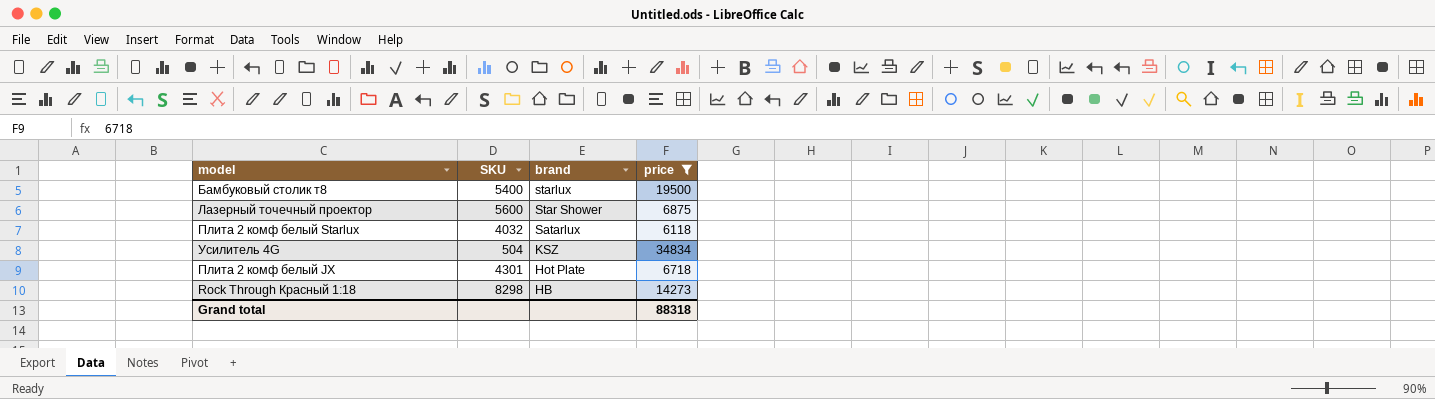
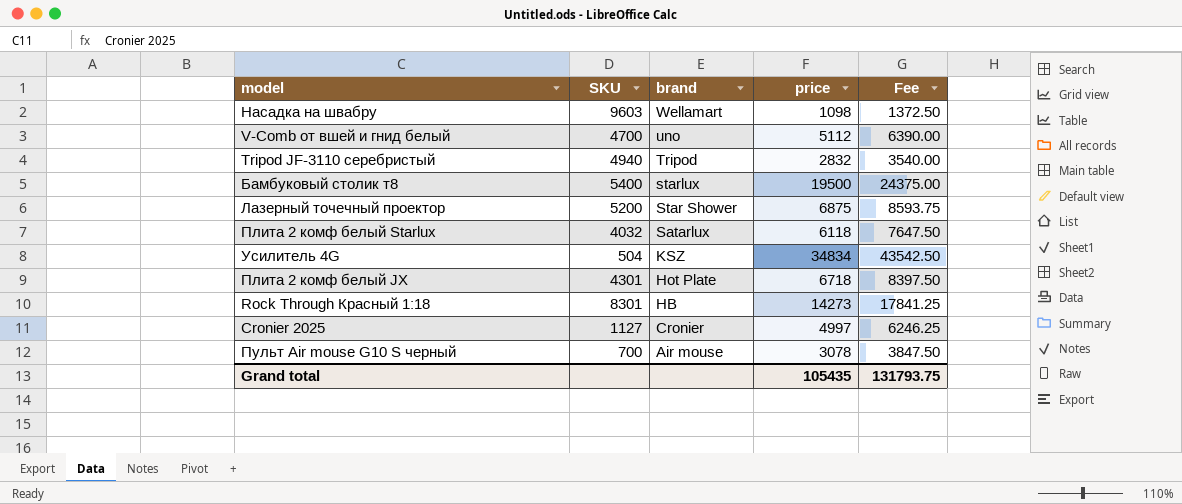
filter: price >= 6118 -> none
column Fee | formula: none -> [price] * 1.25
Лазерный точечный проектор | SKU: 5600 -> 5200
Rock Through Красный 1:18 | SKU: 8298 -> 8301
Grand total | price: 88318 -> 105435

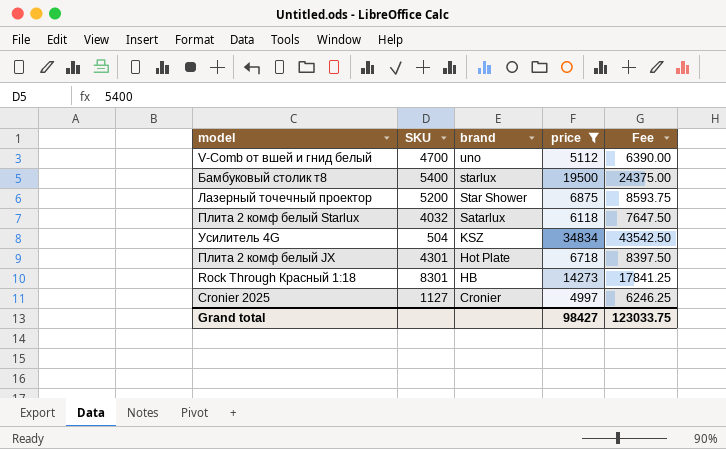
filter: none -> price >= 4997
Grand total | price: 105435 -> 98427
Grand total | Fee: 131793.75 -> 123033.75

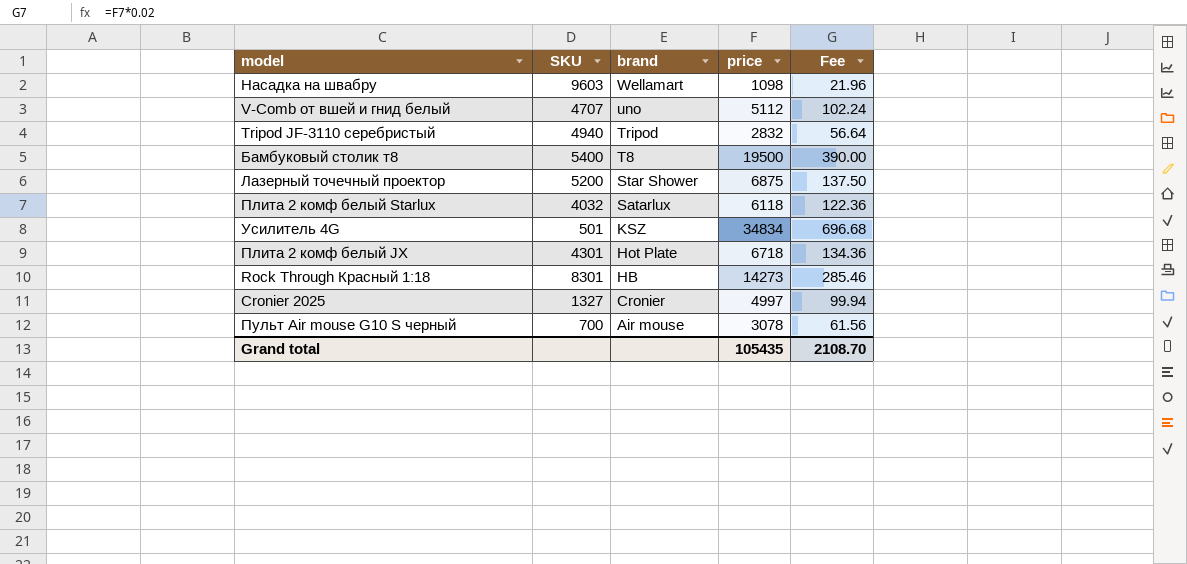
filter: price >= 4997 -> none
column Fee | formula: [price] * 1.25 -> [price] * 0.02
V-Comb от вшей и гнид белый | SKU: 4700 -> 4707
Бамбуковый столик т8 | brand: starlux -> T8
Усилитель 4G | SKU: 504 -> 501
Cronier 2025 | SKU: 1127 -> 1327
Grand total | price: 98427 -> 105435
Grand total | Fee: 123033.75 -> 2108.70

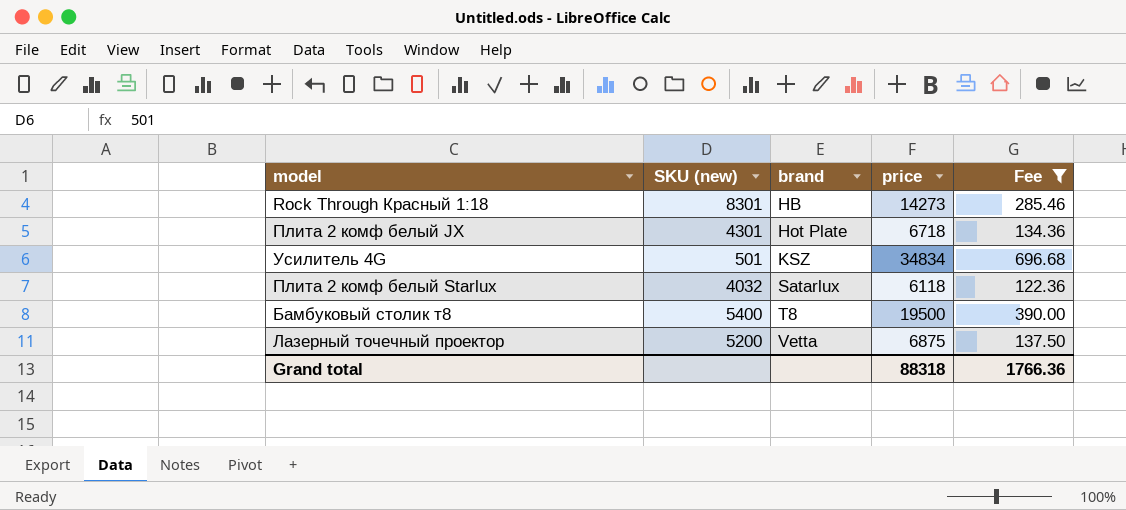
filter: none -> Fee >= 122.36
row order: brand descending -> brand ascending
column name: SKU -> SKU (new)
Лазерный точечный проектор | brand: Star Shower -> Vetta
Grand total | price: 105435 -> 88318
Grand total | Fee: 2108.70 -> 1766.36

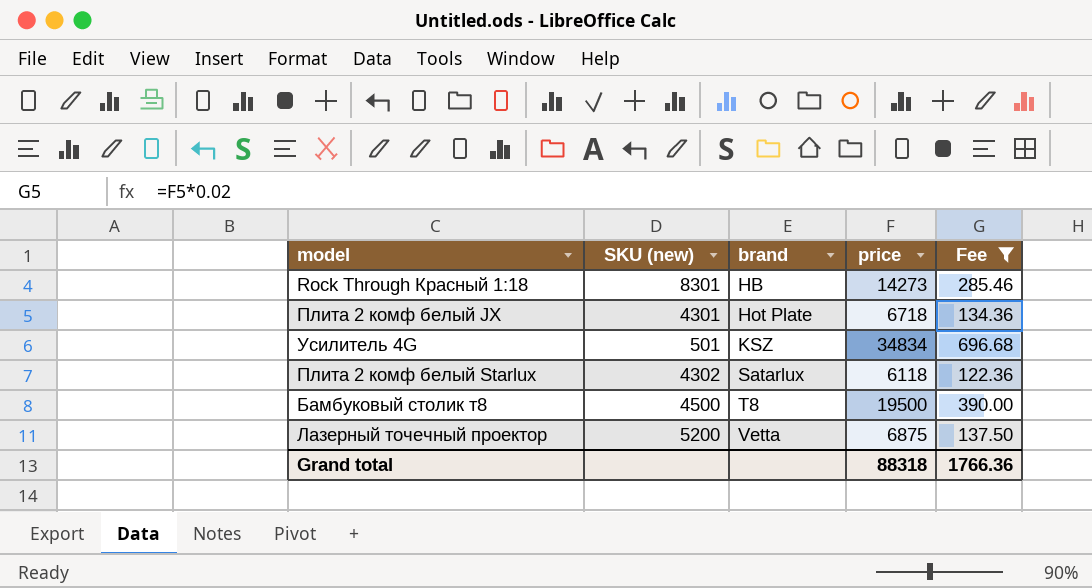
Плита 2 комф белый Starlux | SKU (new): 4032 -> 4302
Бамбуковый столик т8 | SKU (new): 5400 -> 4500

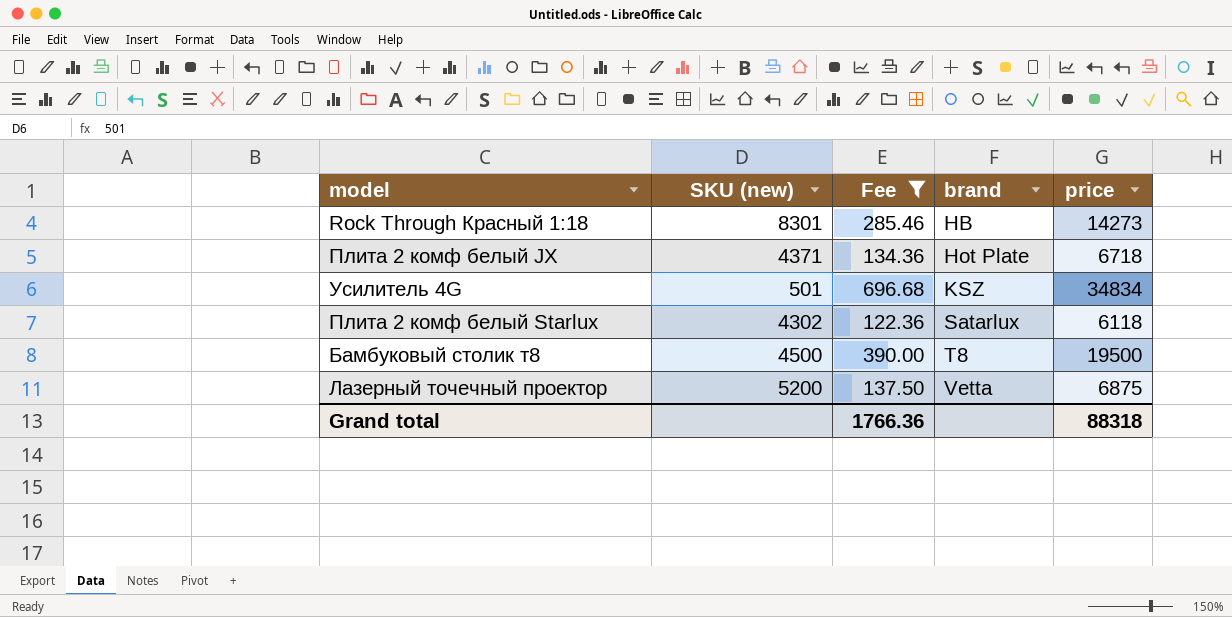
column Fee | position: 5 -> 3
Плита 2 комф белый JX | SKU (new): 4301 -> 4371

